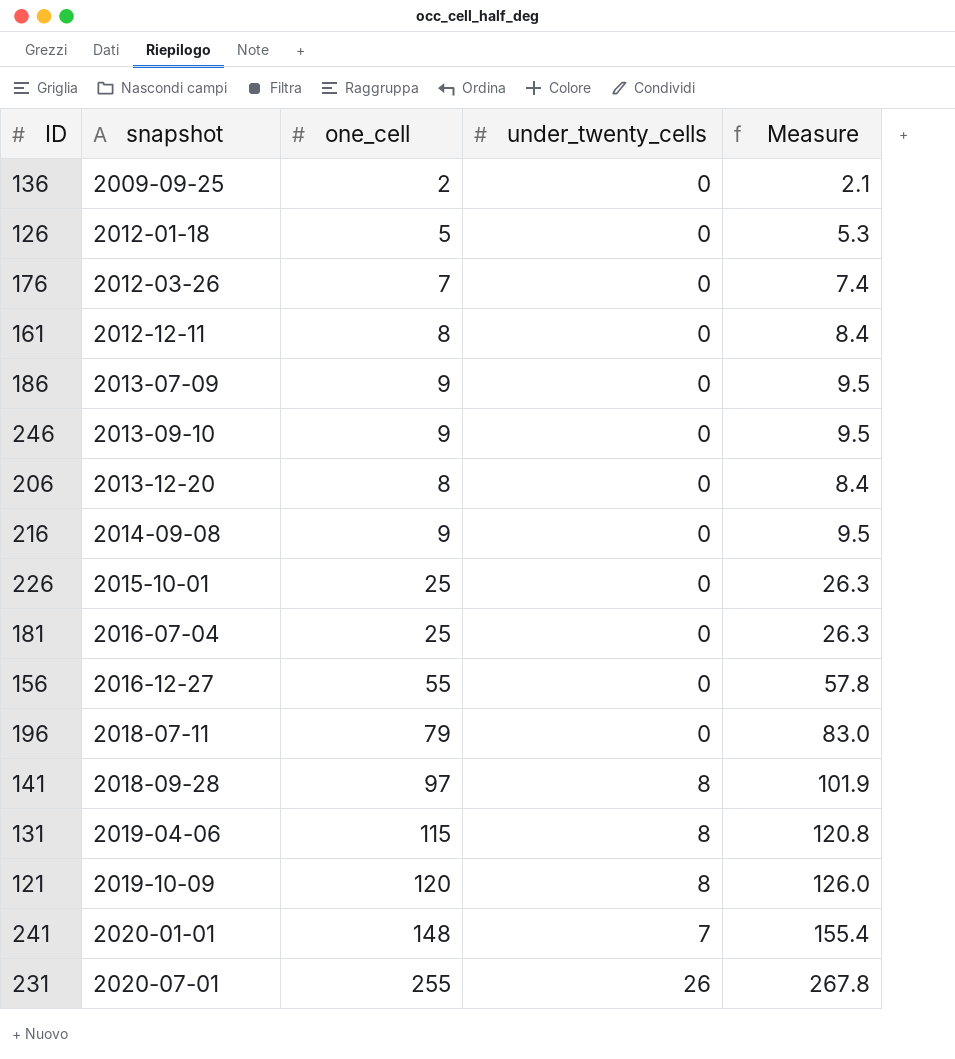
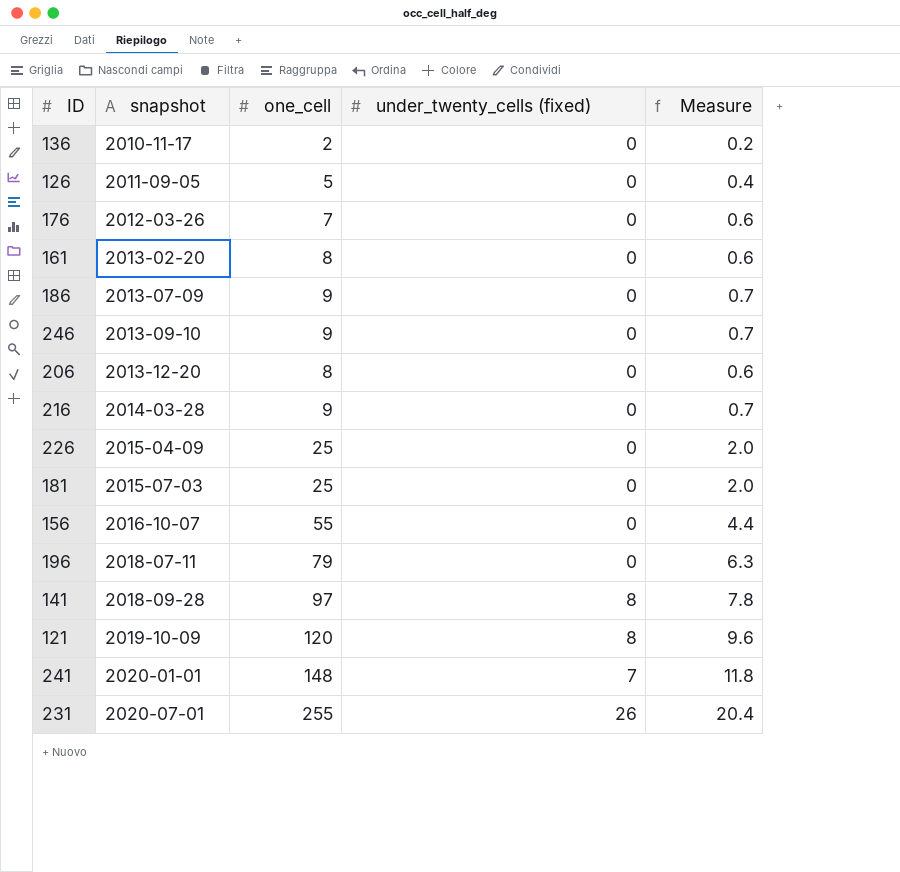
column name: under_twenty_cells -> under_twenty_cells (fixed)
column Measure | formula: [one_cell] * 1.05 -> [one_cell] * 0.08
row 131: 2019-04-06 | 115 | 8 | 120.8 -> none
136 | snapshot: 2009-09-25 -> 2010-11-17
126 | snapshot: 2012-01-18 -> 2011-09-05
161 | snapshot: 2012-12-11 -> 2013-02-20
216 | snapshot: 2014-09-08 -> 2014-03-28
226 | snapshot: 2015-10-01 -> 2015-04-09
181 | snapshot: 2016-07-04 -> 2015-07-03
156 | snapshot: 2016-12-27 -> 2016-10-07

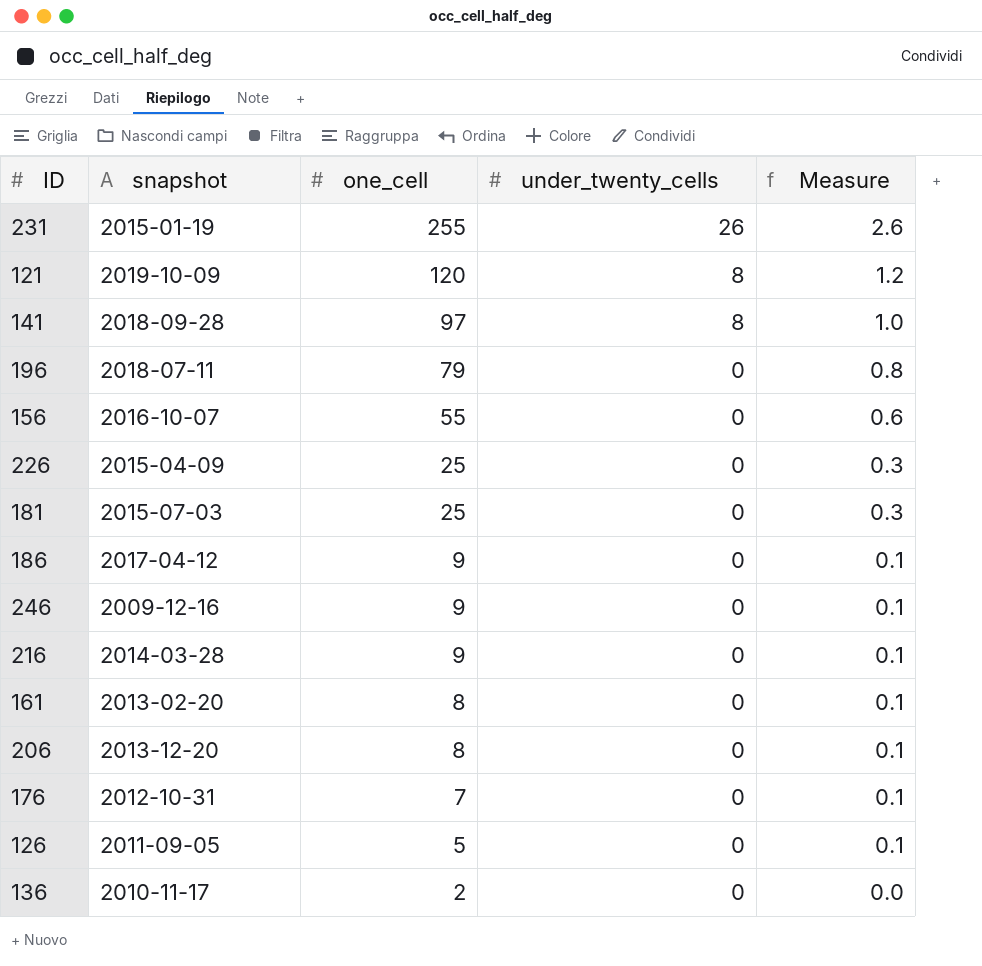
row order: snapshot ascending -> one_cell descending
column name: under_twenty_cells (fixed) -> under_twenty_cells
column Measure | formula: [one_cell] * 0.08 -> [one_cell] * 0.01
row 241: 2020-01-01 | 148 | 7 | 11.8 -> none
231 | snapshot: 2020-07-01 -> 2015-01-19
186 | snapshot: 2013-07-09 -> 2017-04-12
246 | snapshot: 2013-09-10 -> 2009-12-16
176 | snapshot: 2012-03-26 -> 2012-10-31

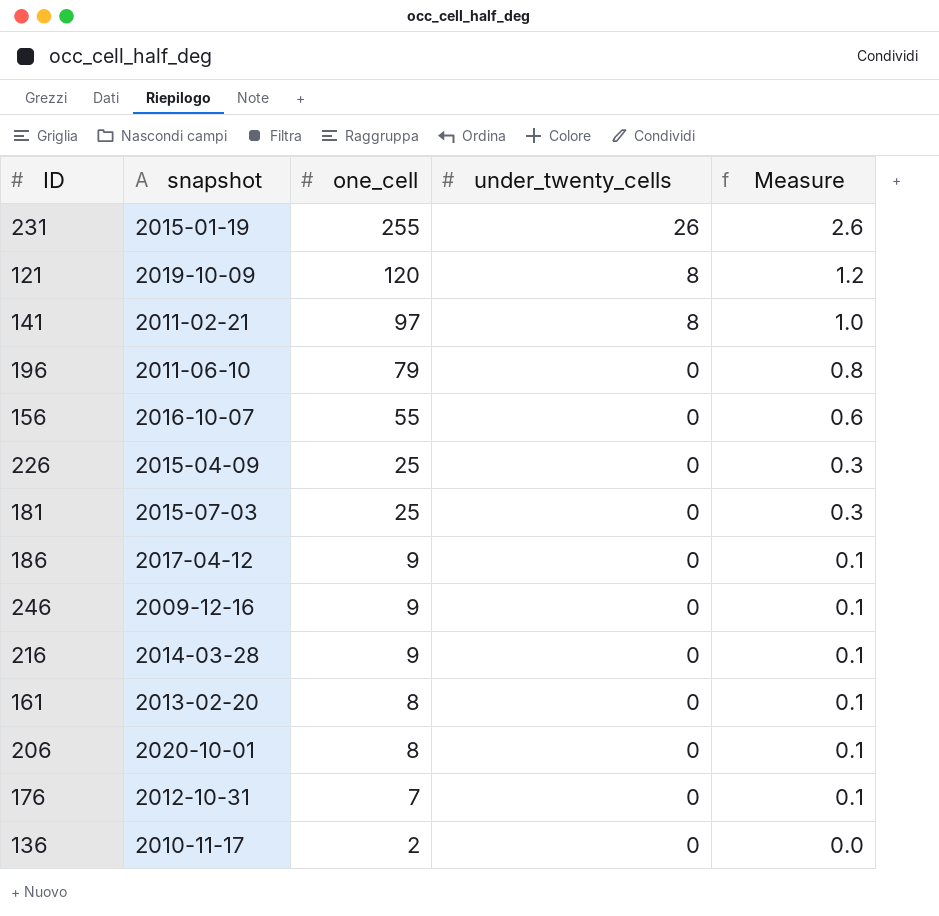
row 126: 2011-09-05 | 5 | 0 | 0.1 -> none
141 | snapshot: 2018-09-28 -> 2011-02-21
196 | snapshot: 2018-07-11 -> 2011-06-10
206 | snapshot: 2013-12-20 -> 2020-10-01

